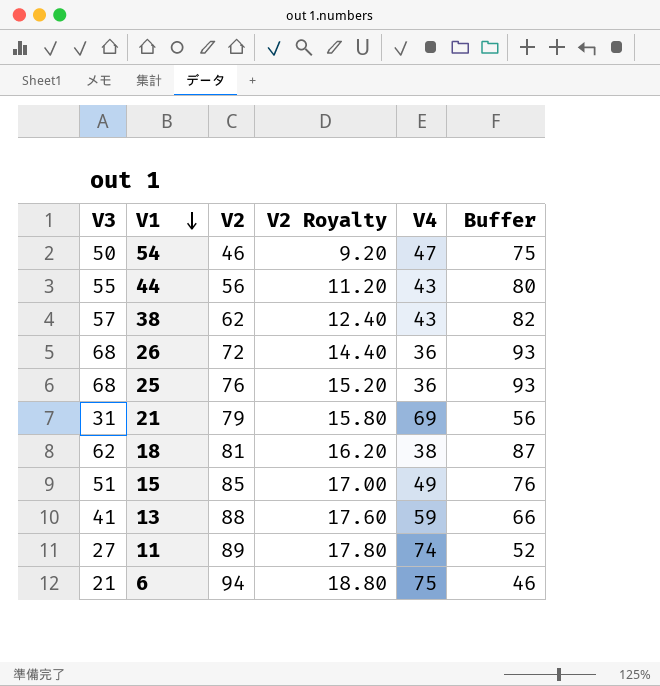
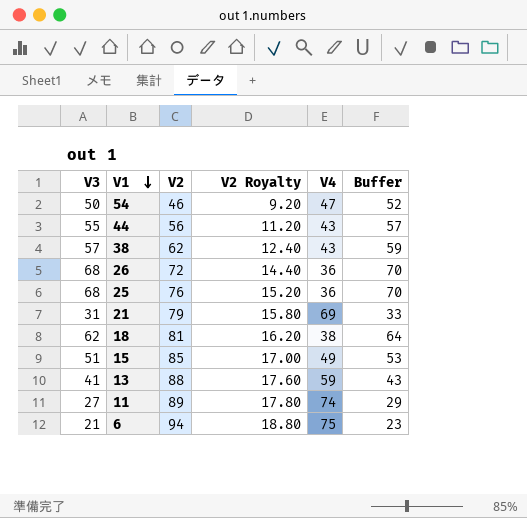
column Buffer | formula: [V3] + 25 -> [V3] + 2

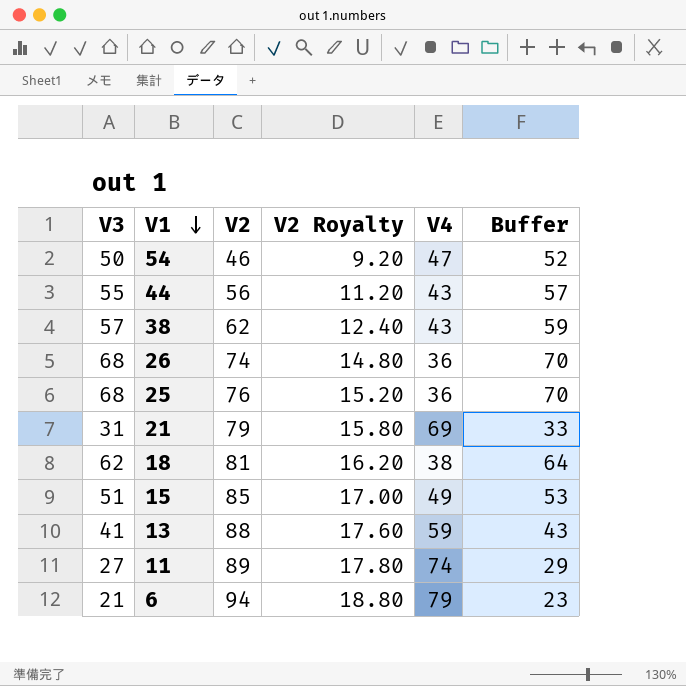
26 | V2: 72 -> 74
26 | V2 Royalty: 14.40 -> 14.80
6 | V4: 75 -> 79

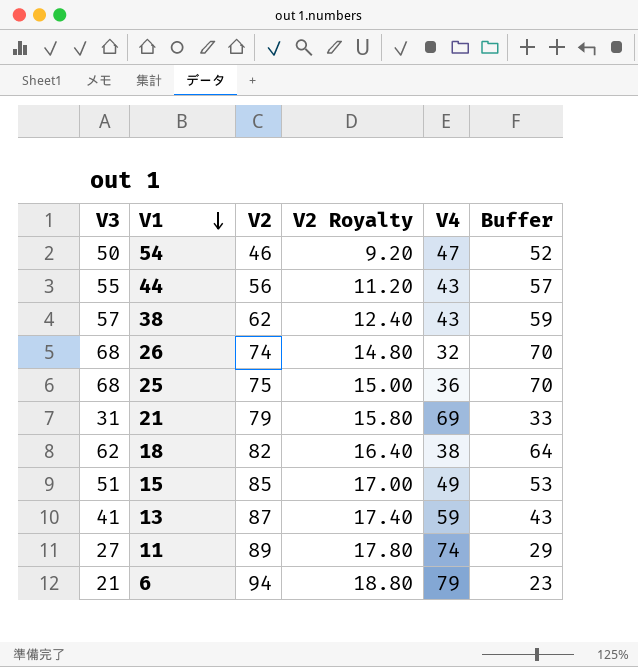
26 | V4: 36 -> 32
25 | V2: 76 -> 75
25 | V2 Royalty: 15.20 -> 15.00
18 | V2: 81 -> 82
18 | V2 Royalty: 16.20 -> 16.40
13 | V2: 88 -> 87
13 | V2 Royalty: 17.60 -> 17.40

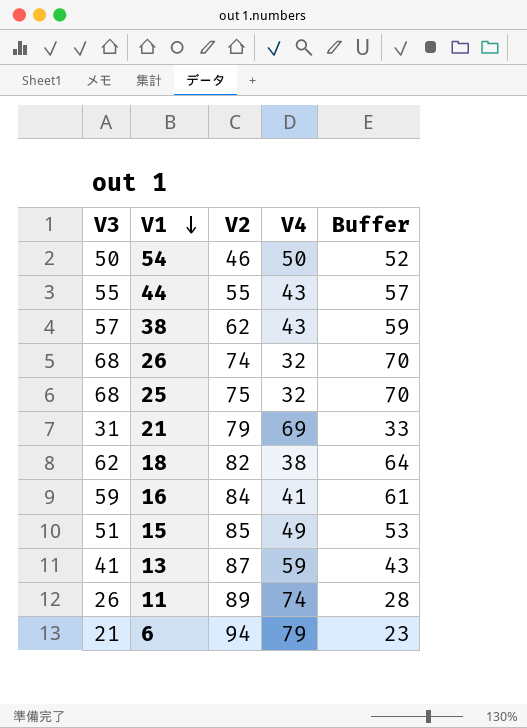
column V2 Royalty | formula: [V2] * 0.2 -> none
54 | V4: 47 -> 50
44 | V2: 56 -> 55
25 | V4: 36 -> 32
row 16: none -> 59 | 84 | 41 | 61
11 | V3: 27 -> 26
11 | Buffer: 29 -> 28

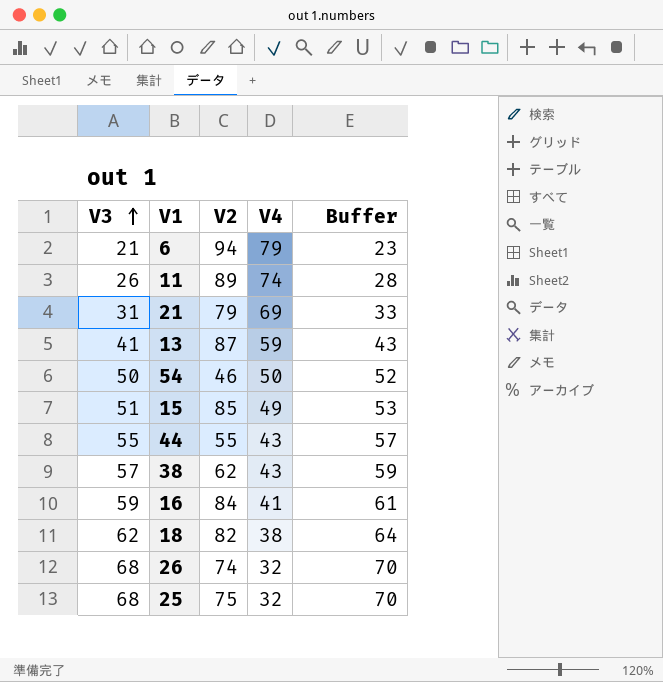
row order: V1 descending -> V3 ascending

